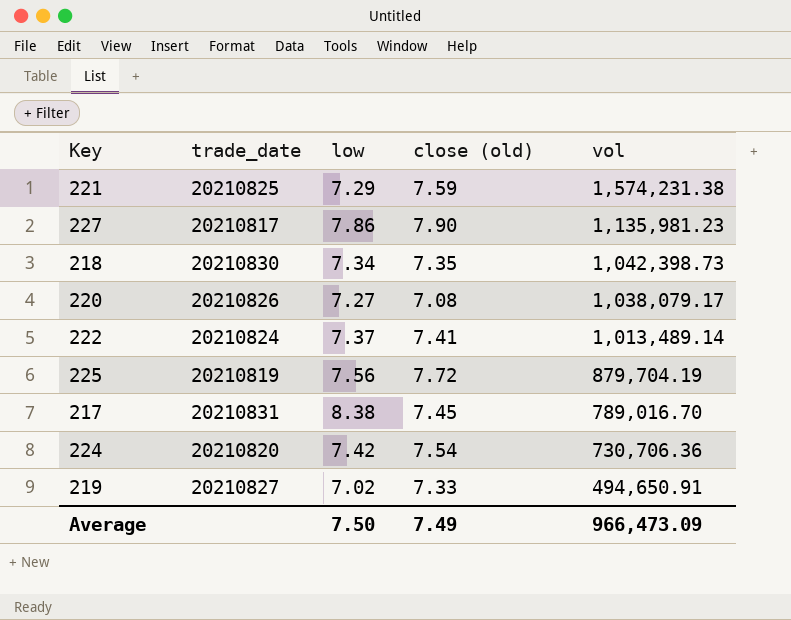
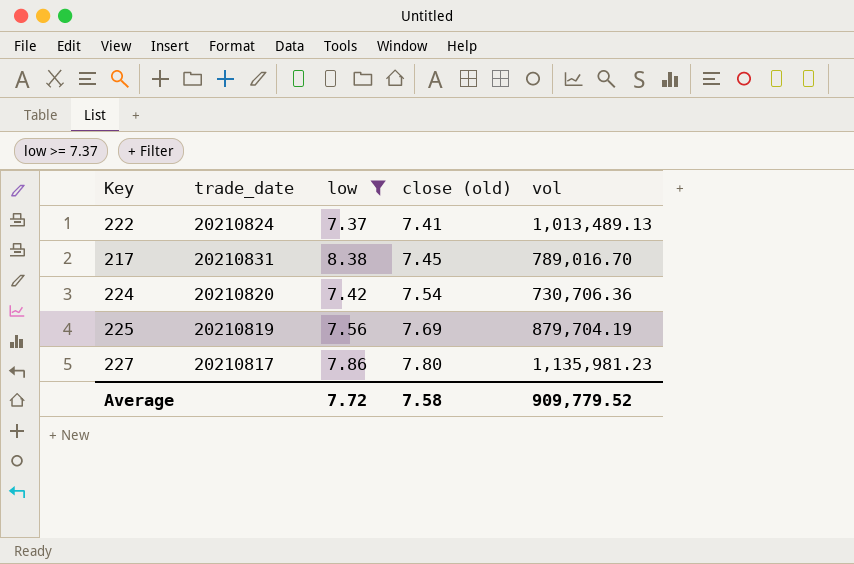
filter: none -> low >= 7.37
row order: vol descending -> close (old) ascending
222 | vol: 1,013,489.14 -> 1,013,489.13
225 | close (old): 7.72 -> 7.69
227 | close (old): 7.90 -> 7.80
Average | low: 7.50 -> 7.72
Average | close (old): 7.49 -> 7.58
Average | vol: 966,473.09 -> 909,779.52

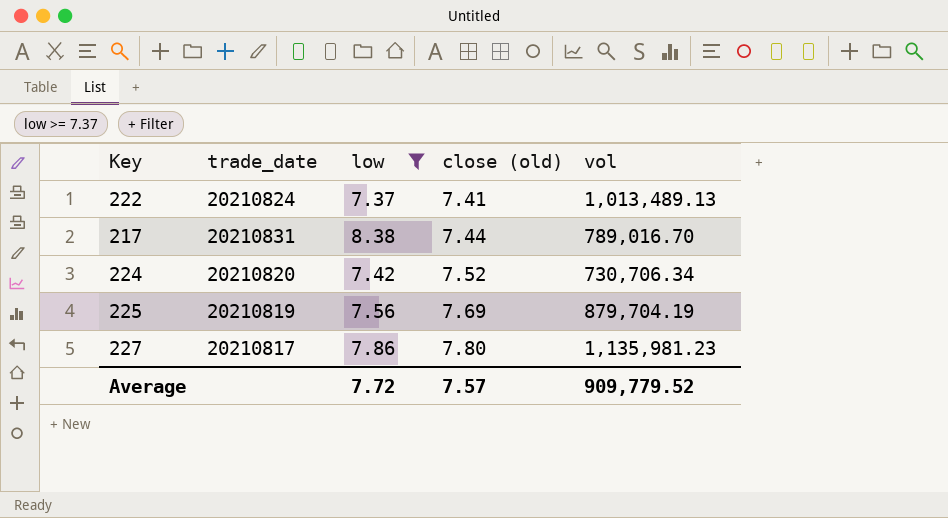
217 | close (old): 7.45 -> 7.44
224 | close (old): 7.54 -> 7.52
224 | vol: 730,706.36 -> 730,706.34
Average | close (old): 7.58 -> 7.57

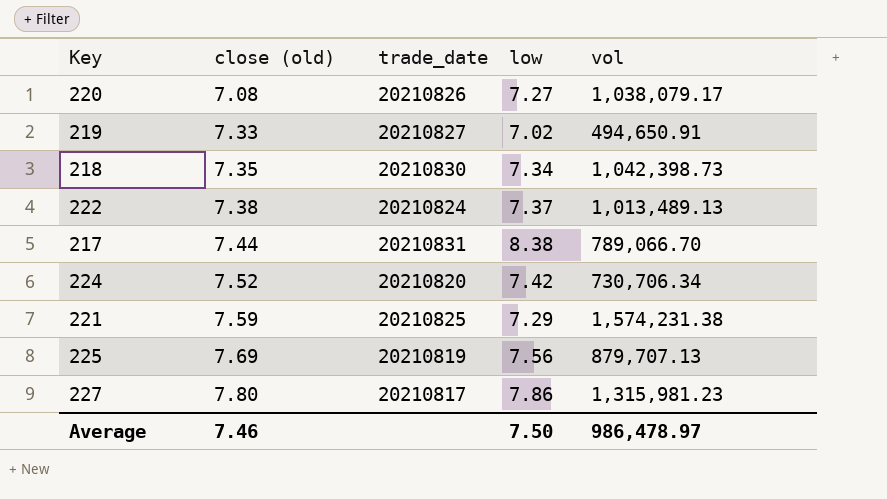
filter: low >= 7.37 -> none
column close (old) | position: 4 -> 2
222 | close (old): 7.41 -> 7.38
217 | vol: 789,016.70 -> 789,066.70
225 | vol: 879,704.19 -> 879,707.13
227 | vol: 1,135,981.23 -> 1,315,981.23
Average | close (old): 7.57 -> 7.46
Average | low: 7.72 -> 7.50
Average | vol: 909,779.52 -> 986,478.97

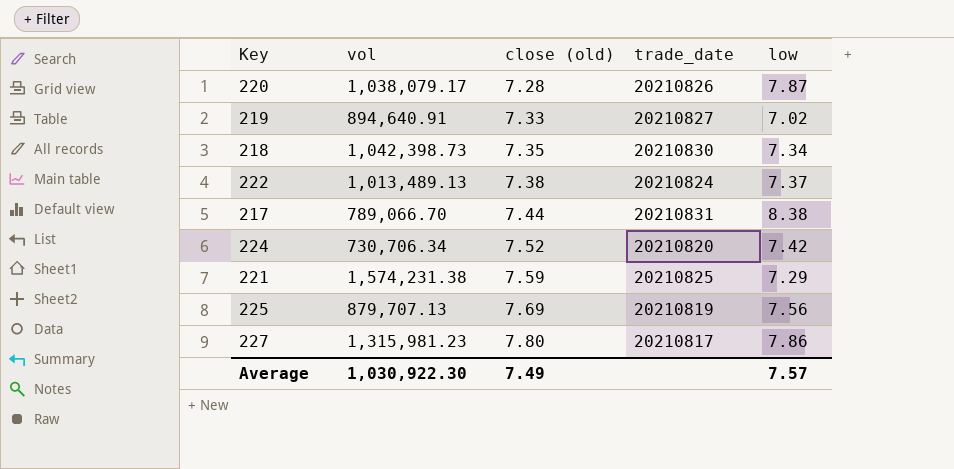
column vol | position: 5 -> 2
220 | close (old): 7.08 -> 7.28
220 | low: 7.27 -> 7.87
219 | vol: 494,650.91 -> 894,640.91
Average | vol: 986,478.97 -> 1,030,922.30
Average | close (old): 7.46 -> 7.49
Average | low: 7.50 -> 7.57

